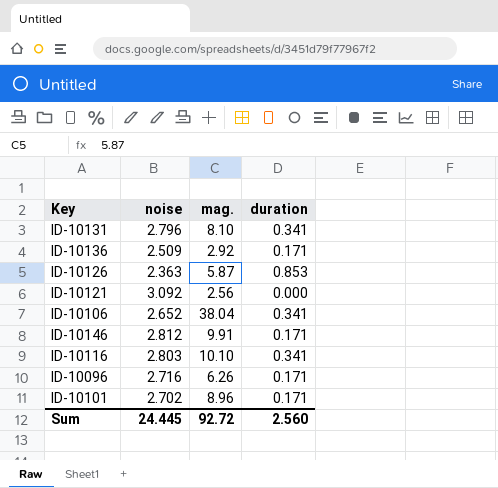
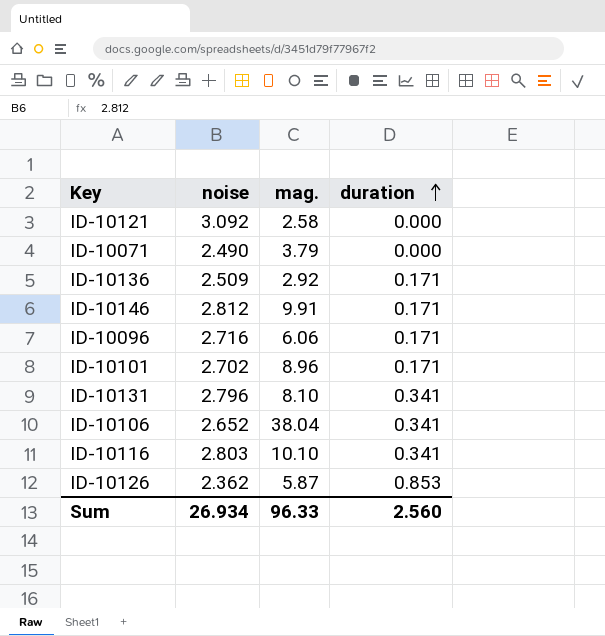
row order: none -> duration ascending
ID-10121 | mag.: 2.56 -> 2.58
row ID-10071: none -> 2.490 | 3.79 | 0.000
ID-10096 | mag.: 6.26 -> 6.06
ID-10126 | noise: 2.363 -> 2.362
Sum | noise: 24.445 -> 26.934
Sum | mag.: 92.72 -> 96.33

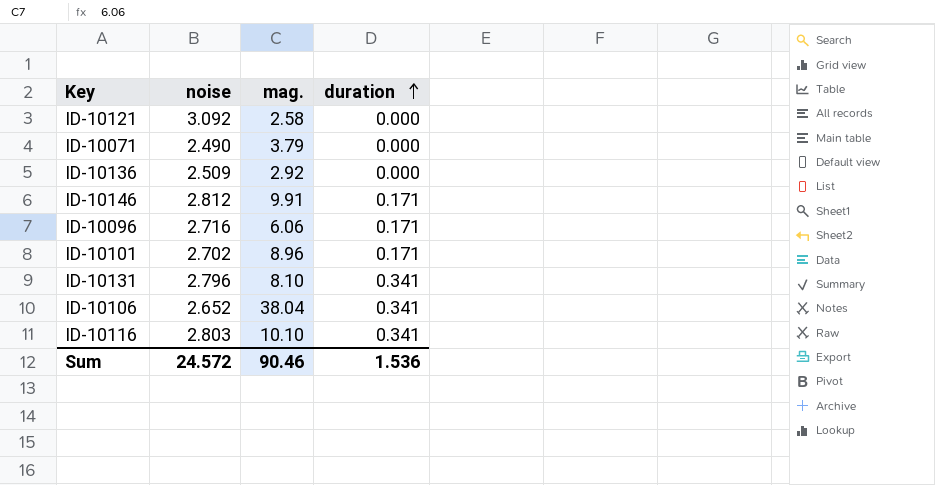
row ID-10126: 2.362 | 5.87 | 0.853 -> none
ID-10136 | duration: 0.171 -> 0.000
Sum | noise: 26.934 -> 24.572
Sum | mag.: 96.33 -> 90.46
Sum | duration: 2.560 -> 1.536

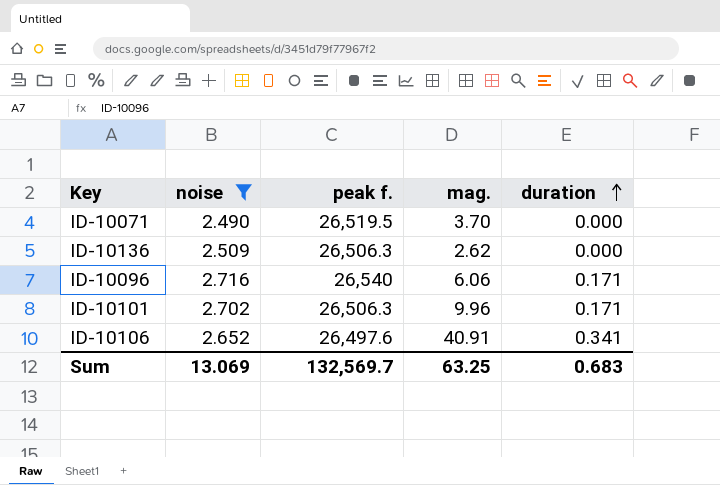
filter: none -> noise <= 2.716
column peak f. | position: none -> 3
ID-10071 | mag.: 3.79 -> 3.70
ID-10136 | mag.: 2.92 -> 2.62
ID-10101 | mag.: 8.96 -> 9.96
ID-10106 | mag.: 38.04 -> 40.91
Sum | noise: 24.572 -> 13.069
Sum | mag.: 90.46 -> 63.25
Sum | duration: 1.536 -> 0.683

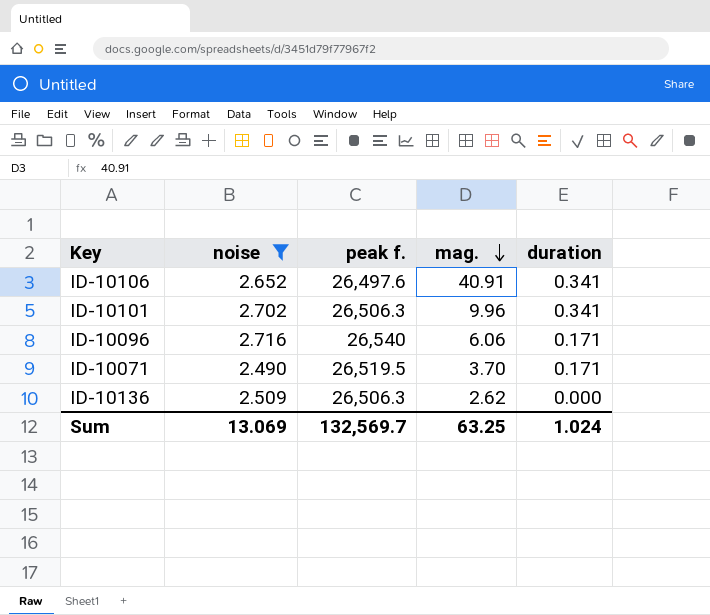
row order: duration ascending -> mag. descending
ID-10101 | duration: 0.171 -> 0.341
ID-10071 | duration: 0.000 -> 0.171
Sum | duration: 0.683 -> 1.024

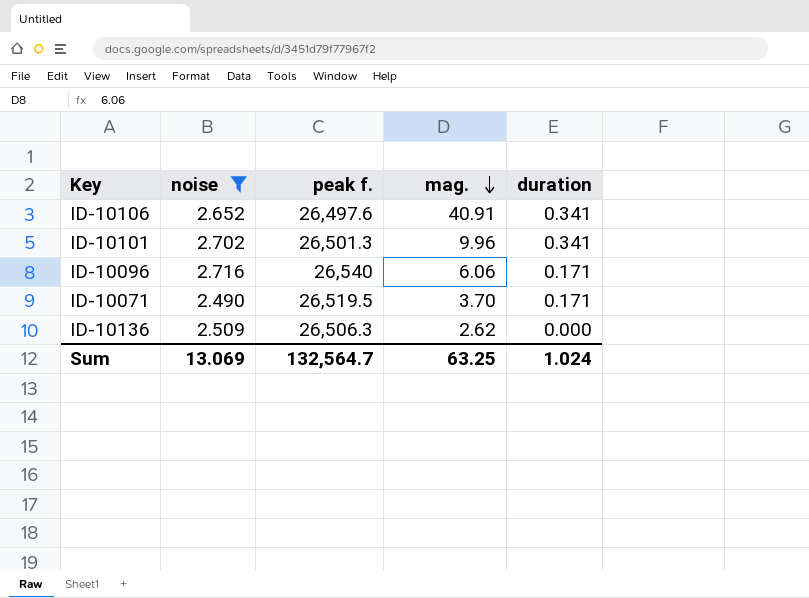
ID-10101 | peak f.: 26,506.3 -> 26,501.3
Sum | peak f.: 132,569.7 -> 132,564.7

